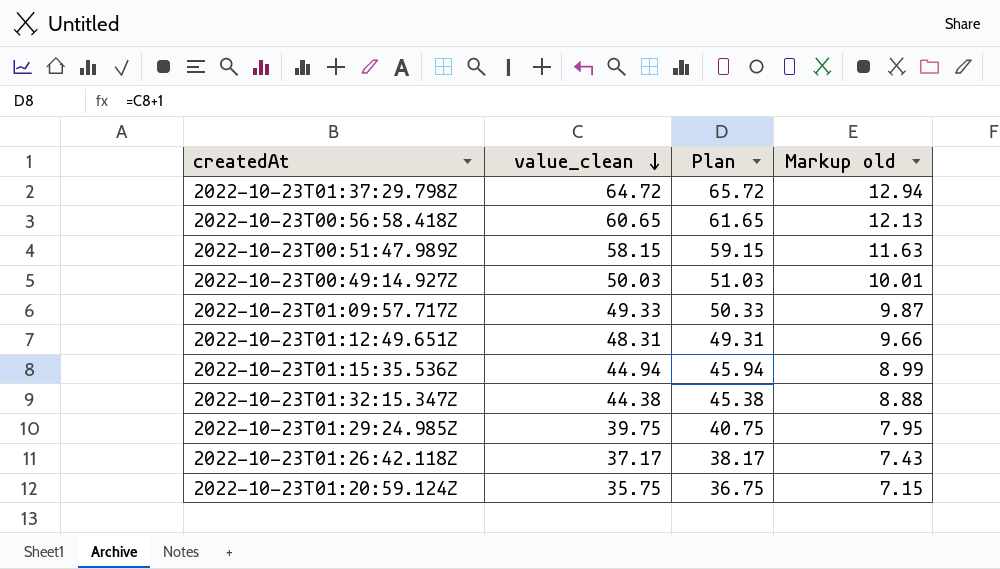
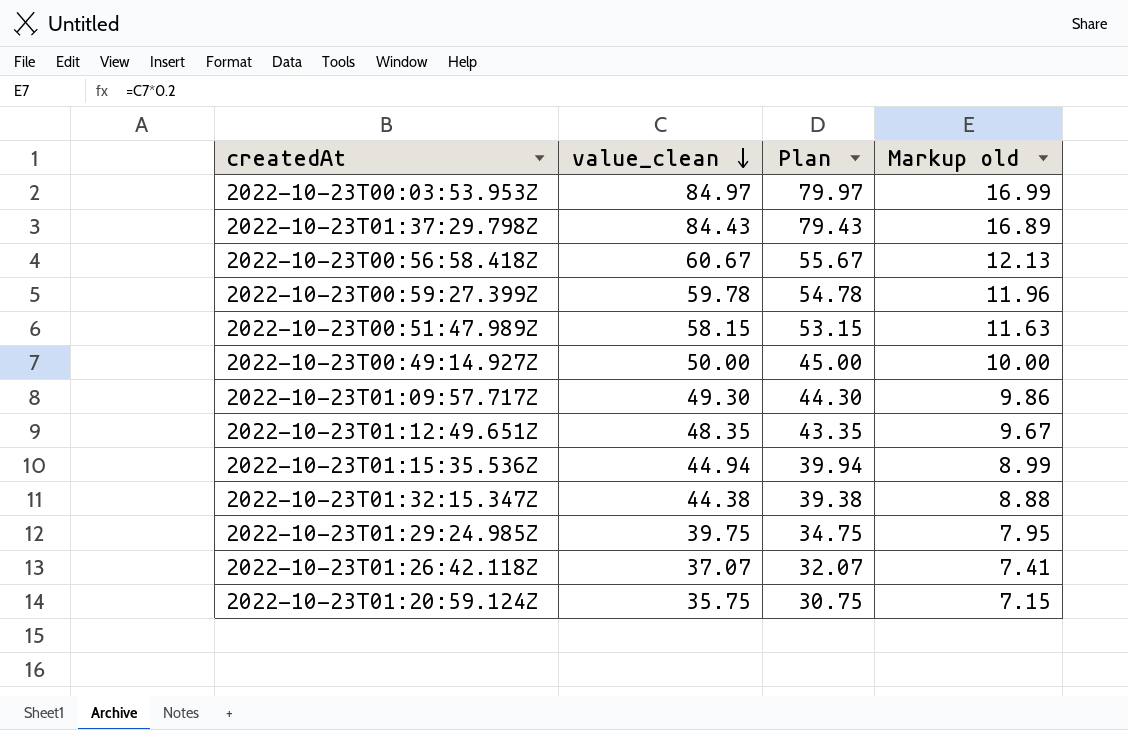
column Plan | formula: [value_clean] + 1 -> [value_clean] - 5
row 2022-10-23T00:03:53.953Z: none -> 84.97 | 79.97 | 16.99
2022-10-23T01:37:29.798Z | value_clean: 64.72 -> 84.43
2022-10-23T01:37:29.798Z | Markup old: 12.94 -> 16.89
2022-10-23T00:56:58.418Z | value_clean: 60.65 -> 60.67
row 2022-10-23T00:59:27.399Z: none -> 59.78 | 54.78 | 11.96
2022-10-23T00:49:14.927Z | value_clean: 50.03 -> 50.00
2022-10-23T00:49:14.927Z | Markup old: 10.01 -> 10.00
2022-10-23T01:09:57.717Z | value_clean: 49.33 -> 49.30
2022-10-23T01:09:57.717Z | Markup old: 9.87 -> 9.86
2022-10-23T01:12:49.651Z | value_clean: 48.31 -> 48.35
2022-10-23T01:12:49.651Z | Markup old: 9.66 -> 9.67
2022-10-23T01:26:42.118Z | value_clean: 37.17 -> 37.07
2022-10-23T01:26:42.118Z | Markup old: 7.43 -> 7.41

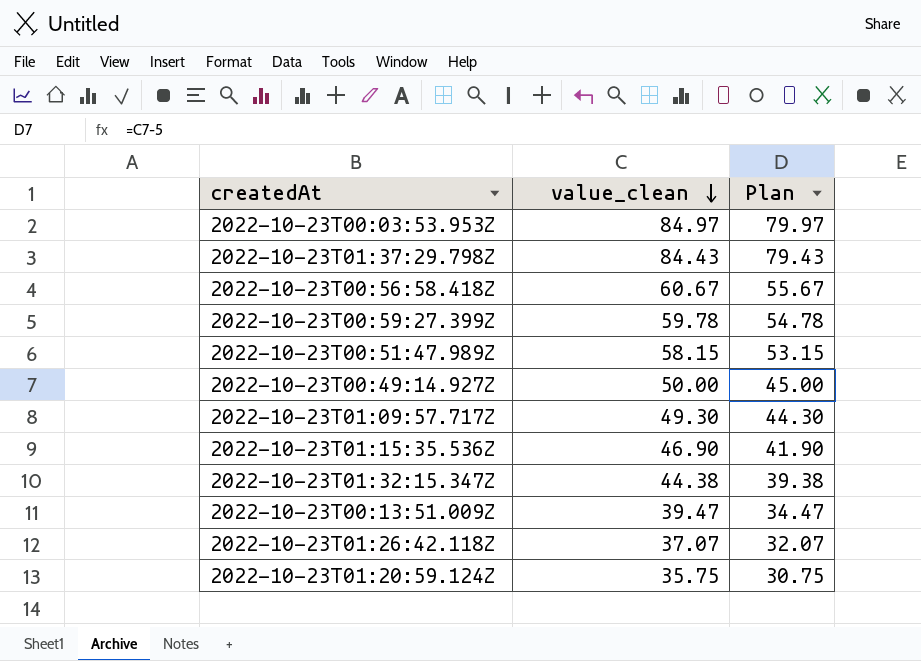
column Markup old | formula: [value_clean] * 0.2 -> none
row 2022-10-23T01:12:49.651Z: 48.35 | 43.35 | 9.67 -> none
row 2022-10-23T01:29:24.985Z: 39.75 | 34.75 | 7.95 -> none
2022-10-23T01:15:35.536Z | value_clean: 44.94 -> 46.90
2022-10-23T01:15:35.536Z | Plan: 39.94 -> 41.90
row 2022-10-23T00:13:51.009Z: none -> 39.47 | 34.47

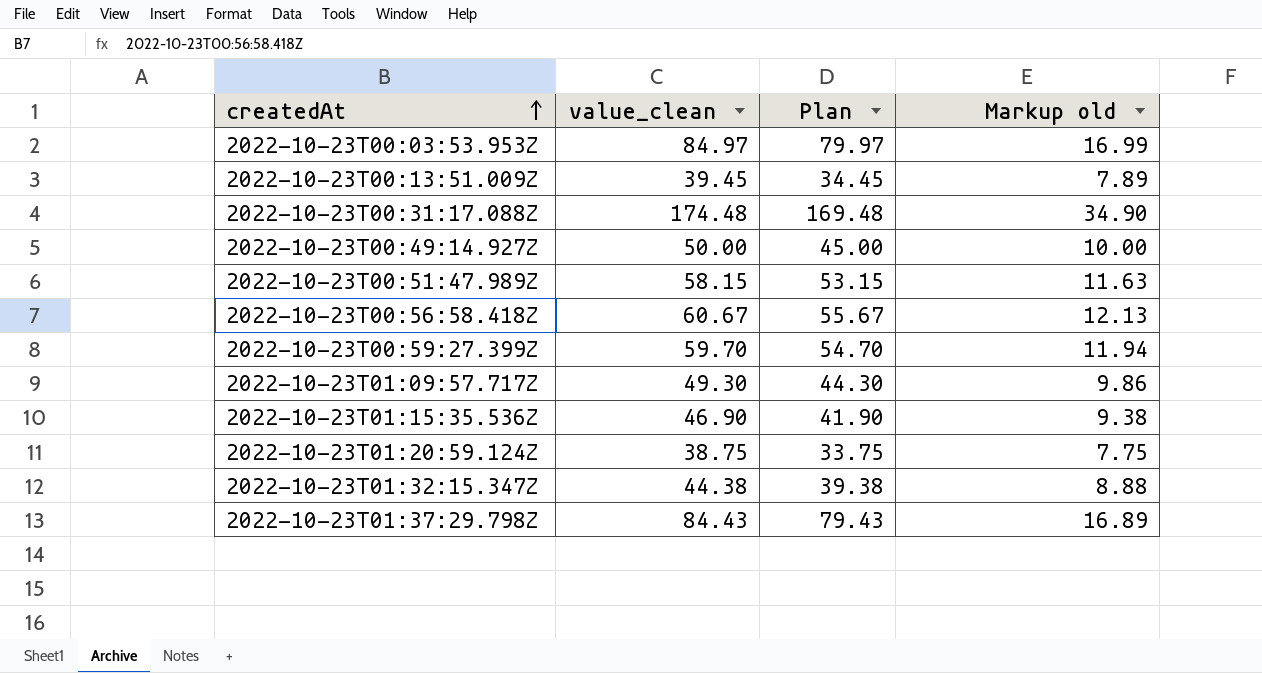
row order: value_clean descending -> createdAt ascending
column Markup old | formula: none -> [value_clean] * 0.2
row 2022-10-23T01:26:42.118Z: 37.07 | 32.07 -> none
2022-10-23T00:13:51.009Z | value_clean: 39.47 -> 39.45
2022-10-23T00:13:51.009Z | Plan: 34.47 -> 34.45
row 2022-10-23T00:31:17.088Z: none -> 174.48 | 169.48 | 34.90
2022-10-23T00:59:27.399Z | value_clean: 59.78 -> 59.70
2022-10-23T00:59:27.399Z | Plan: 54.78 -> 54.70
2022-10-23T01:20:59.124Z | value_clean: 35.75 -> 38.75
2022-10-23T01:20:59.124Z | Plan: 30.75 -> 33.75

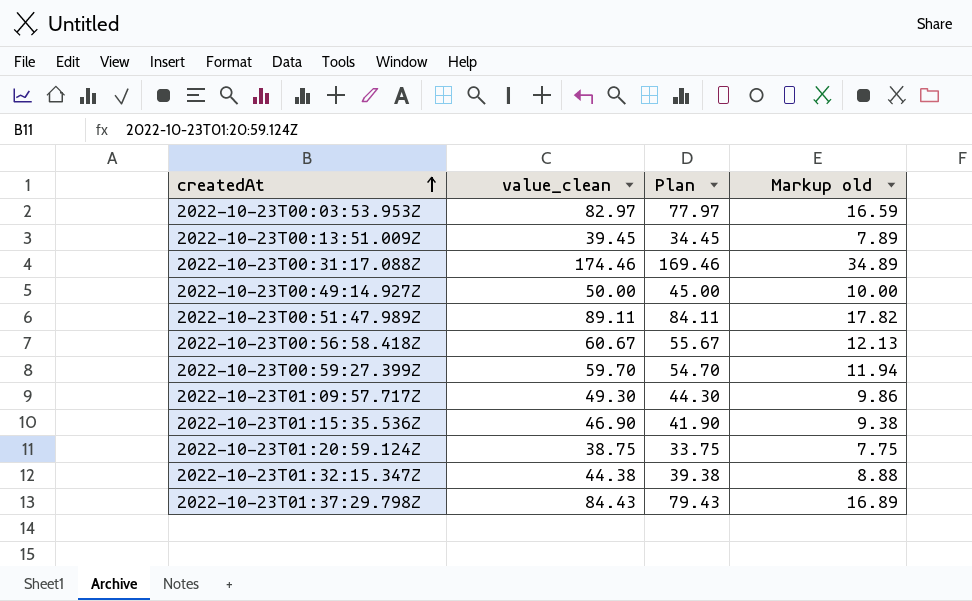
2022-10-23T00:03:53.953Z | value_clean: 84.97 -> 82.97
2022-10-23T00:03:53.953Z | Plan: 79.97 -> 77.97
2022-10-23T00:03:53.953Z | Markup old: 16.99 -> 16.59
2022-10-23T00:31:17.088Z | value_clean: 174.48 -> 174.46
2022-10-23T00:31:17.088Z | Plan: 169.48 -> 169.46
2022-10-23T00:31:17.088Z | Markup old: 34.90 -> 34.89
2022-10-23T00:51:47.989Z | value_clean: 58.15 -> 89.11
2022-10-23T00:51:47.989Z | Plan: 53.15 -> 84.11
2022-10-23T00:51:47.989Z | Markup old: 11.63 -> 17.82

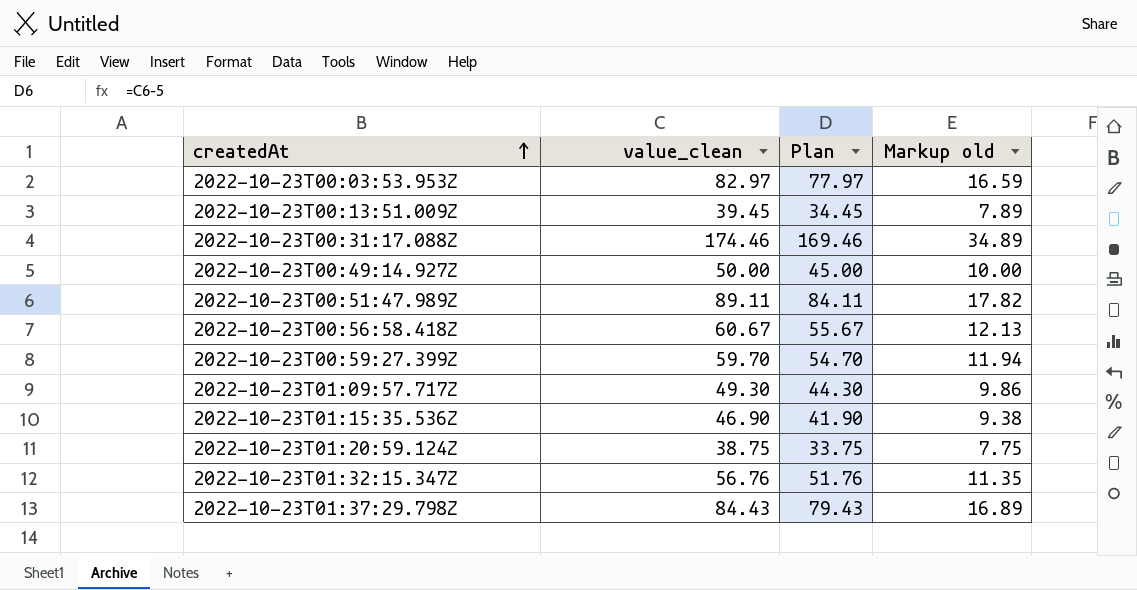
2022-10-23T01:32:15.347Z | value_clean: 44.38 -> 56.76
2022-10-23T01:32:15.347Z | Plan: 39.38 -> 51.76
2022-10-23T01:32:15.347Z | Markup old: 8.88 -> 11.35

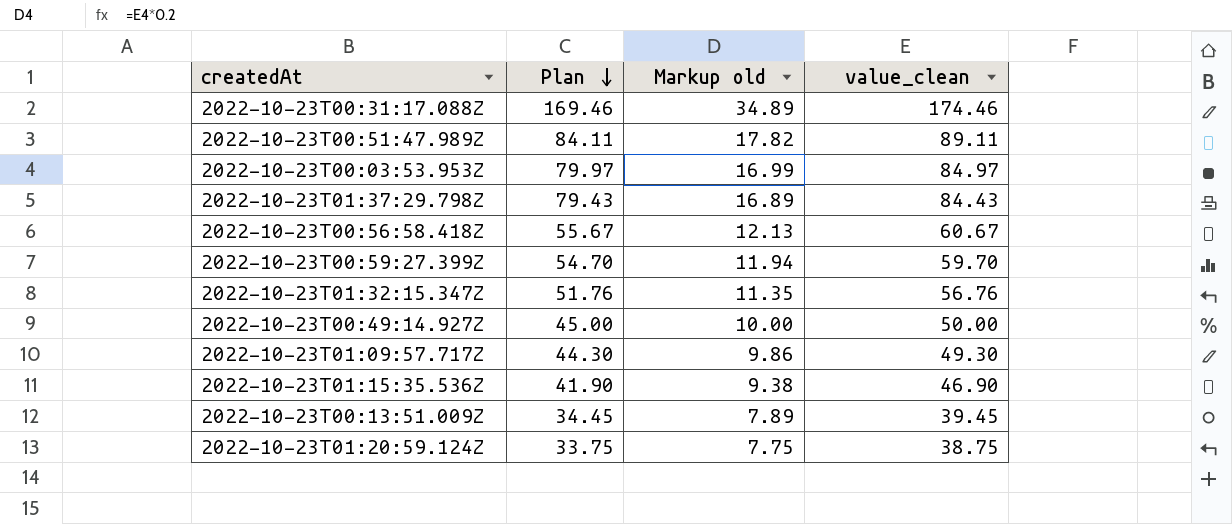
row order: createdAt ascending -> Plan descending
column value_clean | position: 2 -> 4
2022-10-23T00:03:53.953Z | Plan: 77.97 -> 79.97
2022-10-23T00:03:53.953Z | Markup old: 16.59 -> 16.99
2022-10-23T00:03:53.953Z | value_clean: 82.97 -> 84.97

